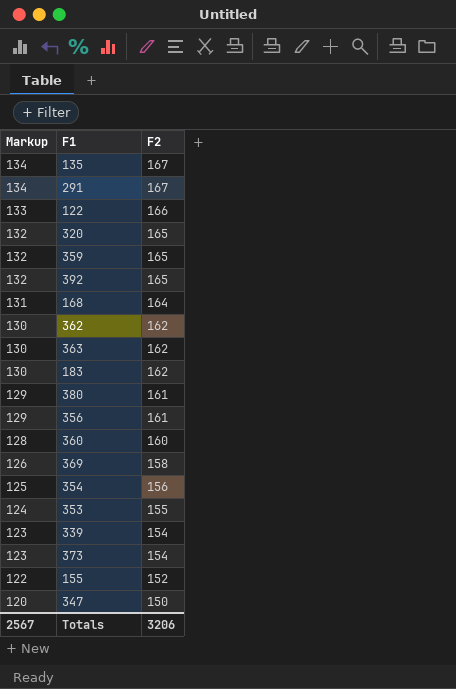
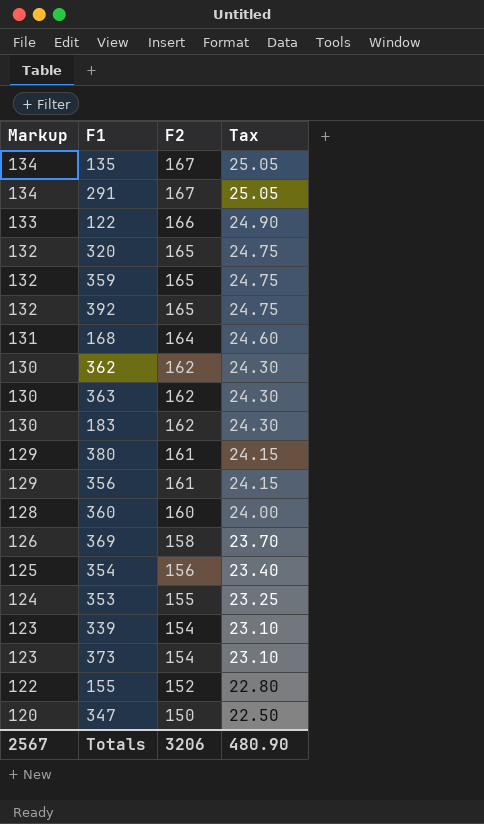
column Tax | formula: none -> [F2] * 0.15

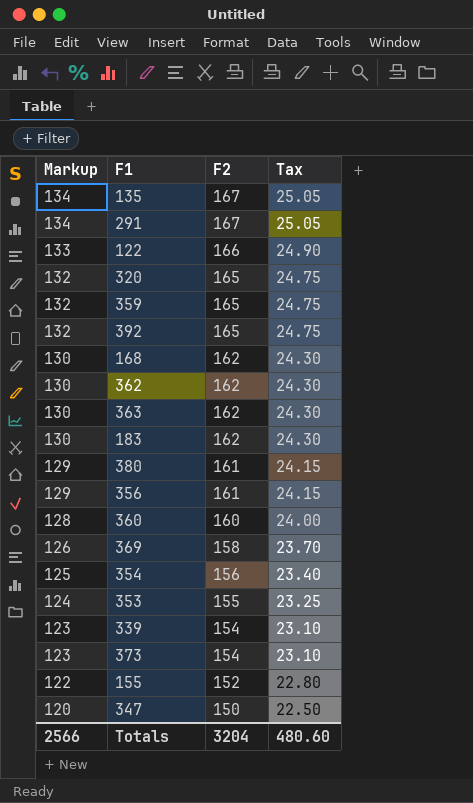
168 | Markup: 131 -> 130
168 | F2: 164 -> 162
168 | Tax: 24.60 -> 24.30
Totals | Markup: 2567 -> 2566
Totals | F2: 3206 -> 3204
Totals | Tax: 480.90 -> 480.60

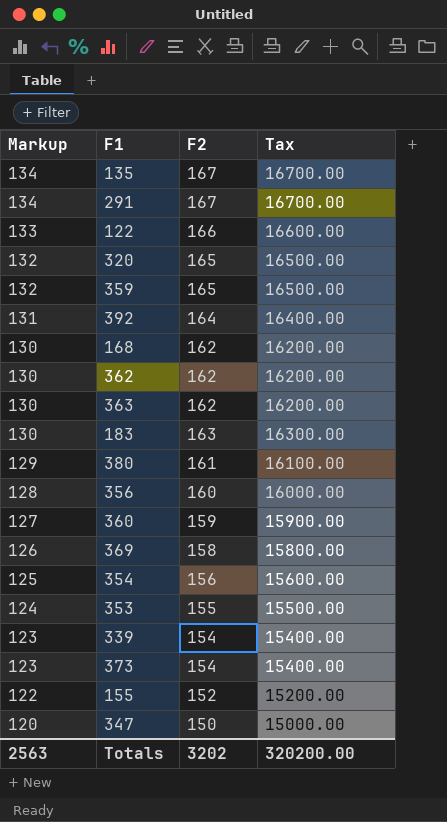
column Tax | formula: [F2] * 0.15 -> [F2] * 100
392 | Markup: 132 -> 131
392 | F2: 165 -> 164
183 | F2: 162 -> 163
356 | Markup: 129 -> 128
356 | F2: 161 -> 160
360 | Markup: 128 -> 127
360 | F2: 160 -> 159
Totals | Markup: 2566 -> 2563
Totals | F2: 3204 -> 3202
Totals | Tax: 480.60 -> 320200.00

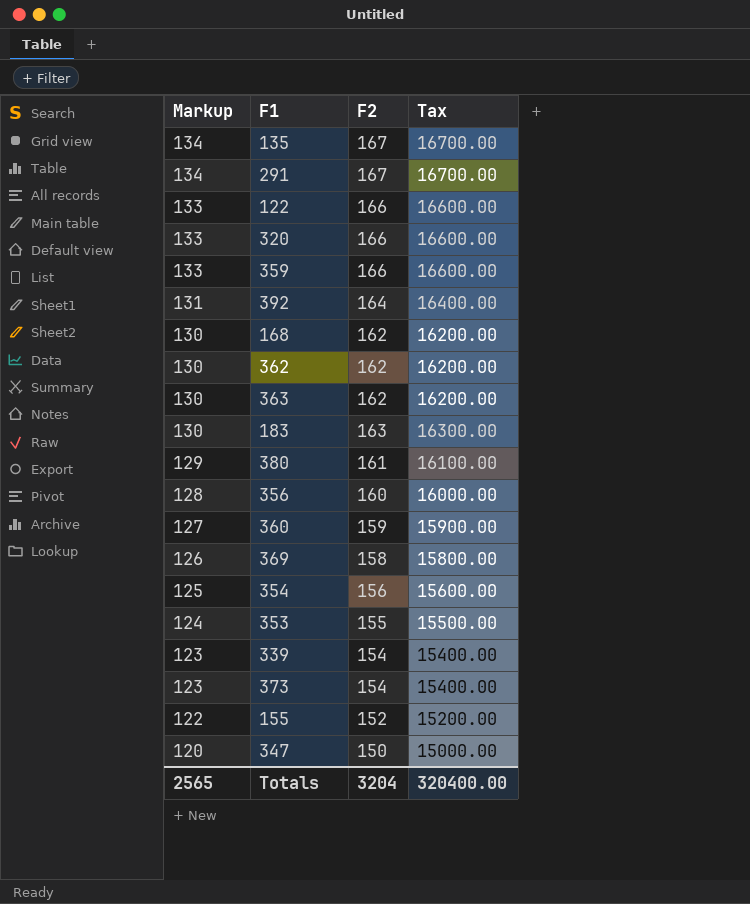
320 | Markup: 132 -> 133
320 | F2: 165 -> 166
320 | Tax: 16500.00 -> 16600.00
359 | Markup: 132 -> 133
359 | F2: 165 -> 166
359 | Tax: 16500.00 -> 16600.00
Totals | Markup: 2563 -> 2565
Totals | F2: 3202 -> 3204
Totals | Tax: 320200.00 -> 320400.00

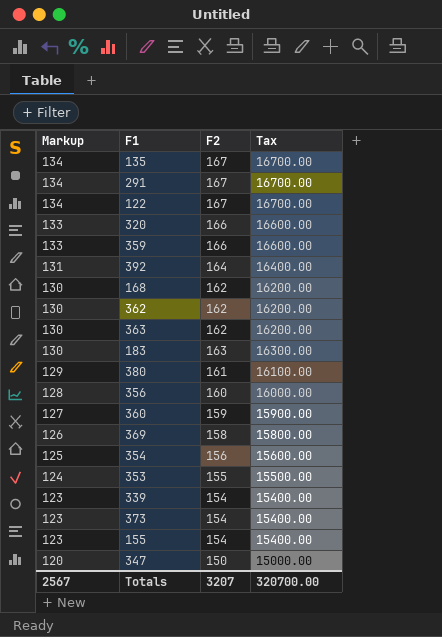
122 | Markup: 133 -> 134
122 | F2: 166 -> 167
122 | Tax: 16600.00 -> 16700.00
155 | Markup: 122 -> 123
155 | F2: 152 -> 154
155 | Tax: 15200.00 -> 15400.00
Totals | Markup: 2565 -> 2567
Totals | F2: 3204 -> 3207
Totals | Tax: 320400.00 -> 320700.00

